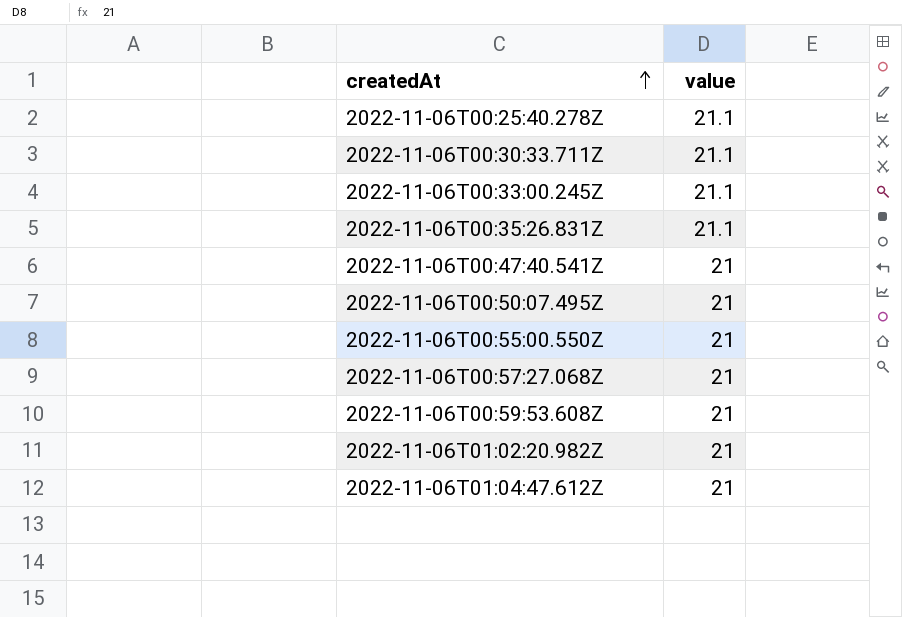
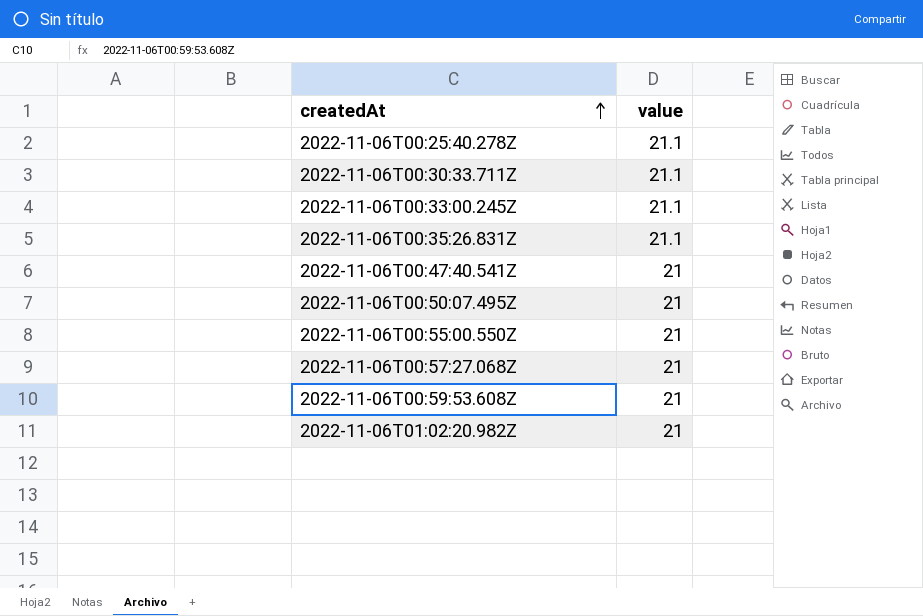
row 2022-11-06T01:04:47.612Z: 21 -> none

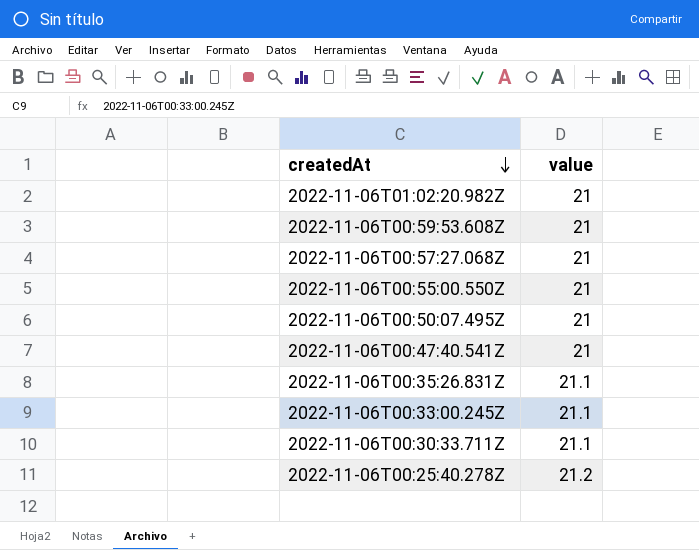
row order: createdAt ascending -> createdAt descending
2022-11-06T00:25:40.278Z | value: 21.1 -> 21.2

